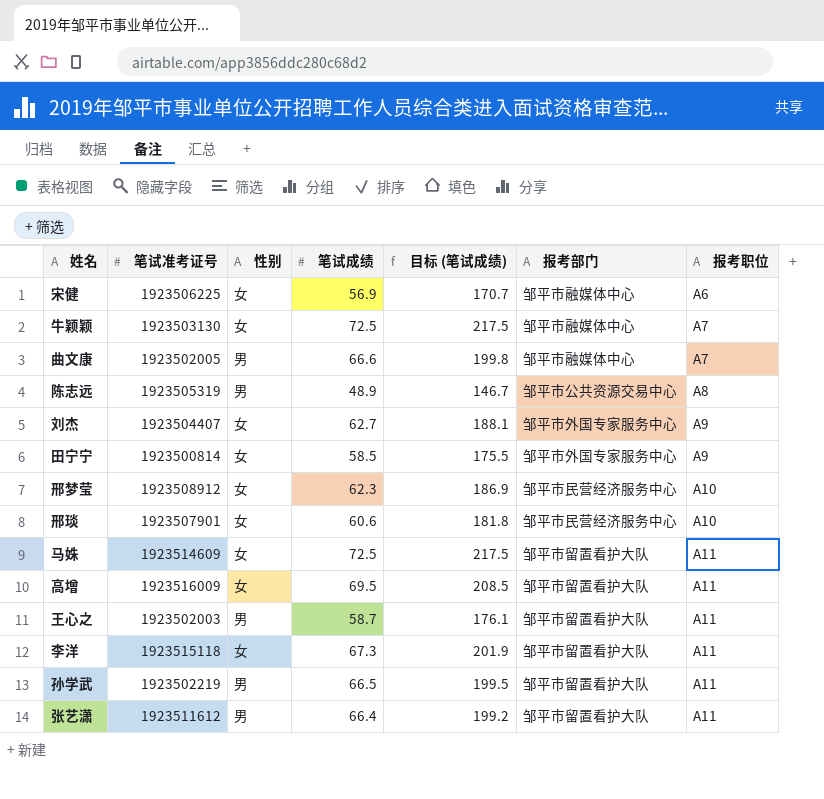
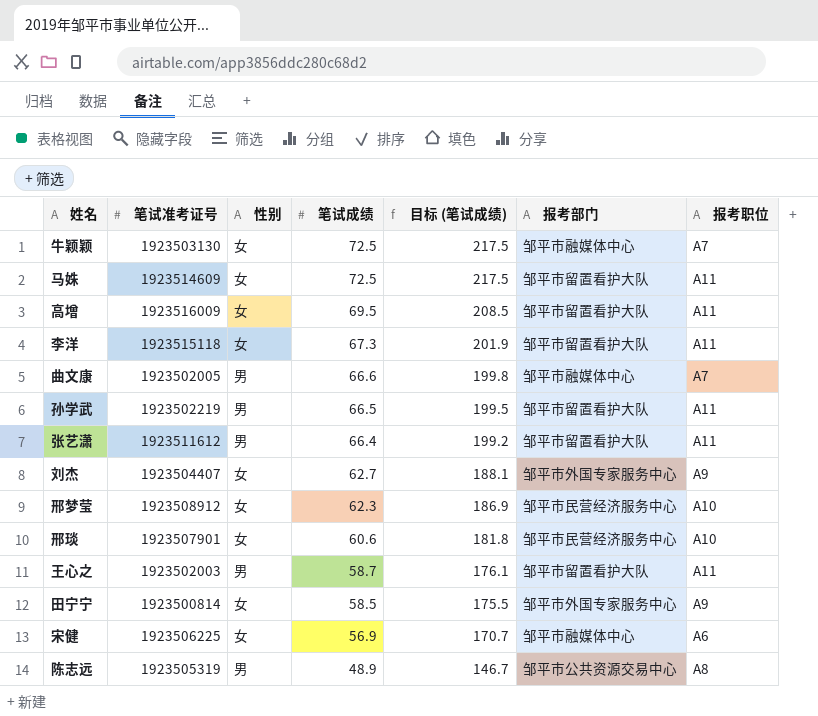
row order: 报考职位 ascending -> 笔试成绩 descending

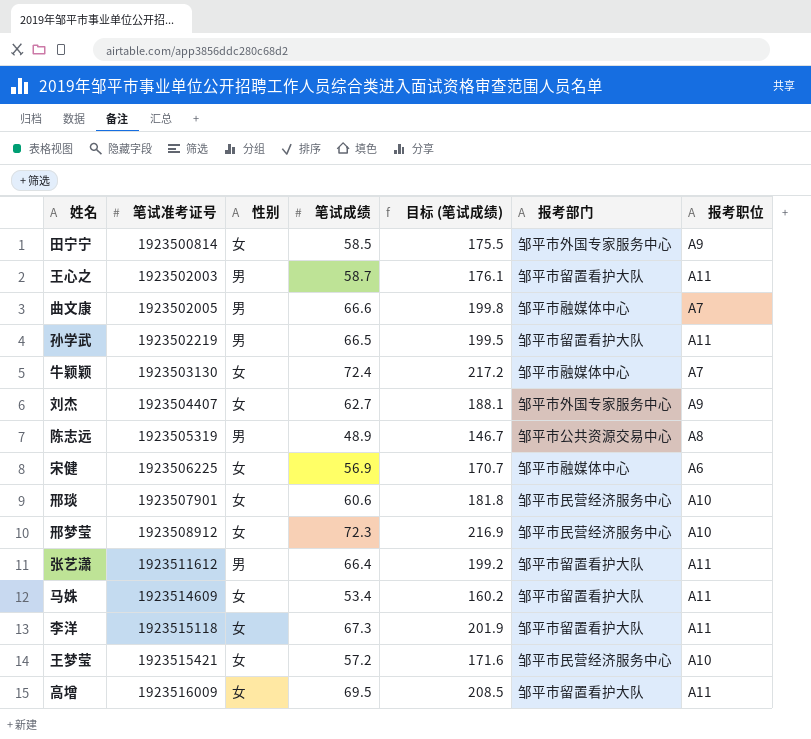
row order: 笔试成绩 descending -> 笔试准考证号 ascending
牛颖颖 | 笔试成绩: 72.5 -> 72.4
牛颖颖 | 目标 (笔试成绩): 217.5 -> 217.2
邢梦莹 | 笔试成绩: 62.3 -> 72.3
邢梦莹 | 目标 (笔试成绩): 186.9 -> 216.9
马姝 | 笔试成绩: 72.5 -> 53.4
马姝 | 目标 (笔试成绩): 217.5 -> 160.2
row 王梦莹: none -> 1923515421 | 女 | 57.2 | 171.6 | 邹平市民营经济服务中心 | A10

